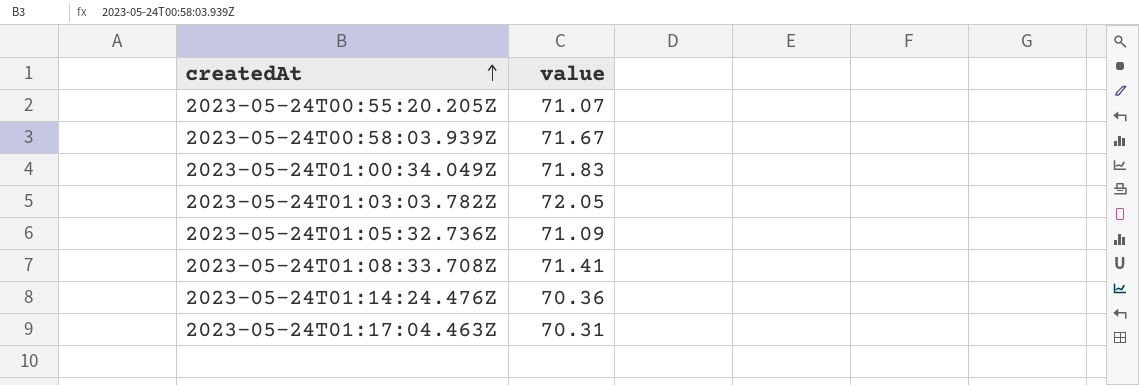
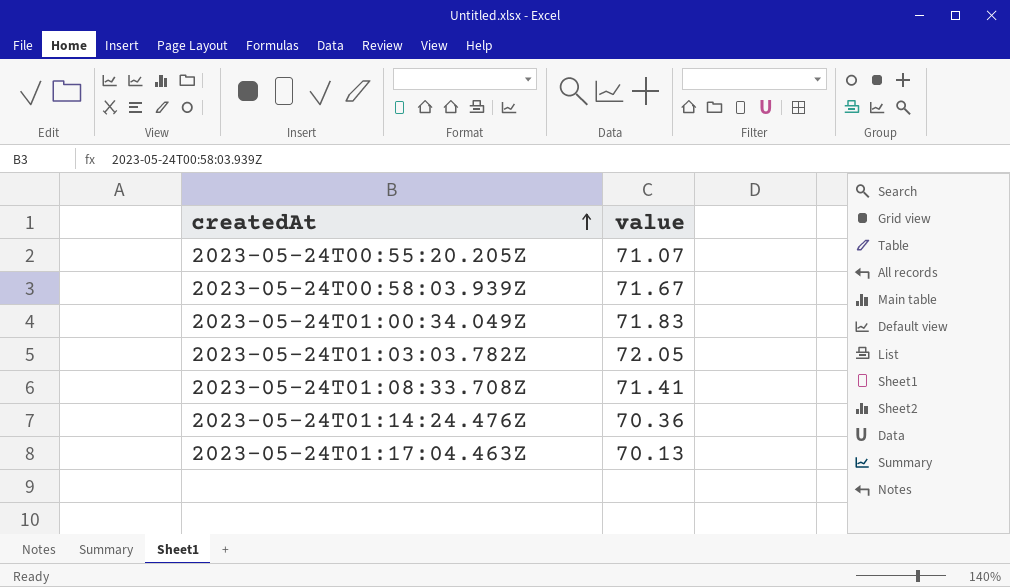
row 2023-05-24T01:05:32.736Z: 71.09 -> none
2023-05-24T01:17:04.463Z | value: 70.31 -> 70.13

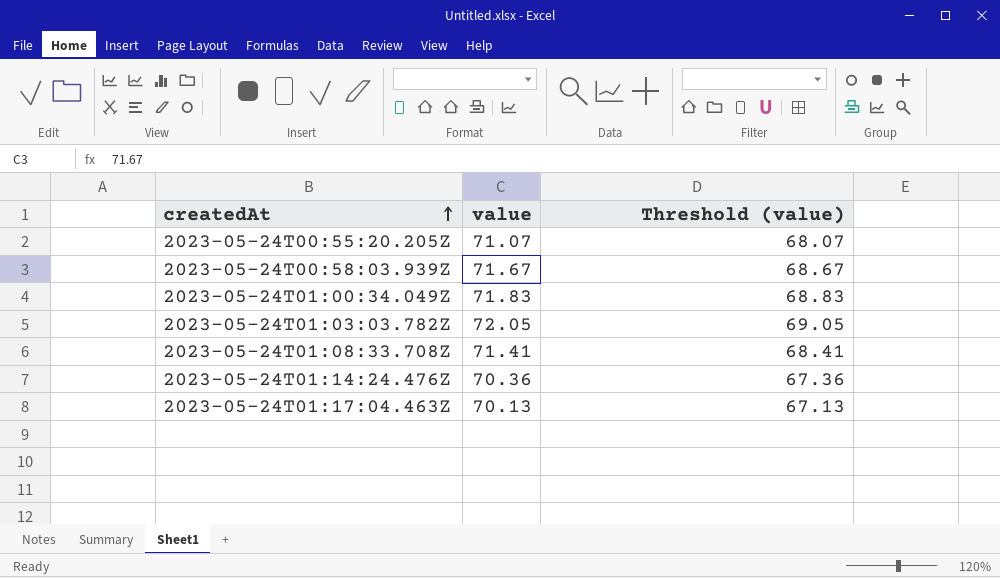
column Threshold (value) | formula: none -> [value] - 3

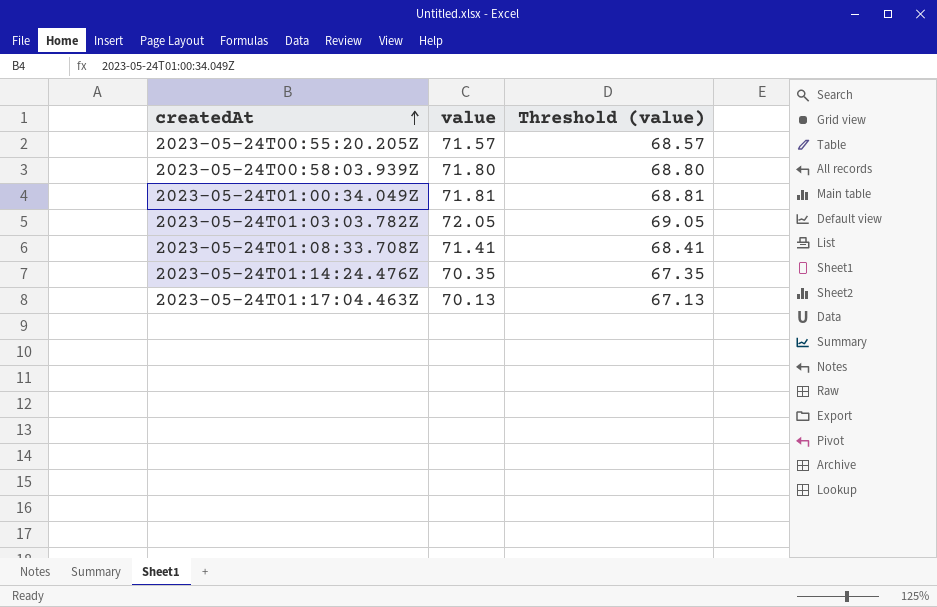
2023-05-24T00:55:20.205Z | value: 71.07 -> 71.57
2023-05-24T00:55:20.205Z | Threshold (value): 68.07 -> 68.57
2023-05-24T00:58:03.939Z | value: 71.67 -> 71.80
2023-05-24T00:58:03.939Z | Threshold (value): 68.67 -> 68.80
2023-05-24T01:00:34.049Z | value: 71.83 -> 71.81
2023-05-24T01:00:34.049Z | Threshold (value): 68.83 -> 68.81
2023-05-24T01:14:24.476Z | value: 70.36 -> 70.35
2023-05-24T01:14:24.476Z | Threshold (value): 67.36 -> 67.35

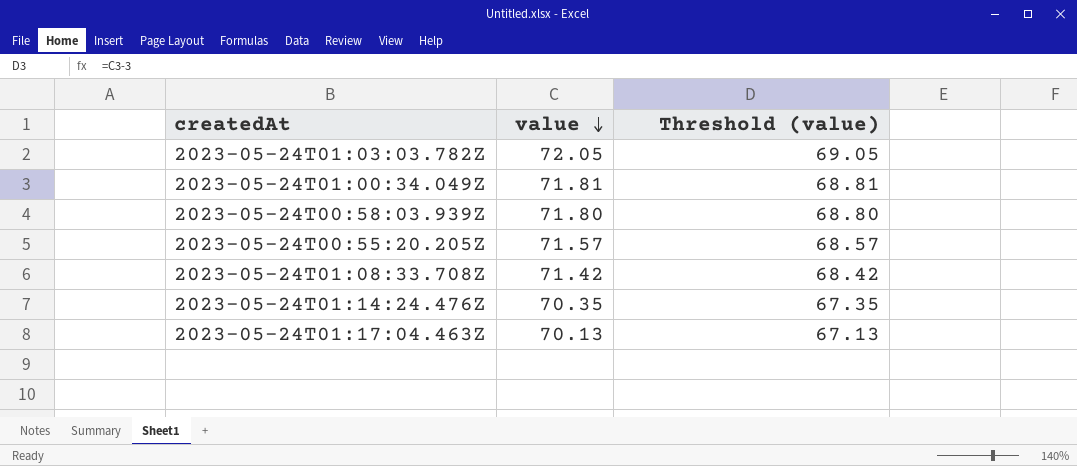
row order: createdAt ascending -> value descending
2023-05-24T01:08:33.708Z | value: 71.41 -> 71.42
2023-05-24T01:08:33.708Z | Threshold (value): 68.41 -> 68.42

